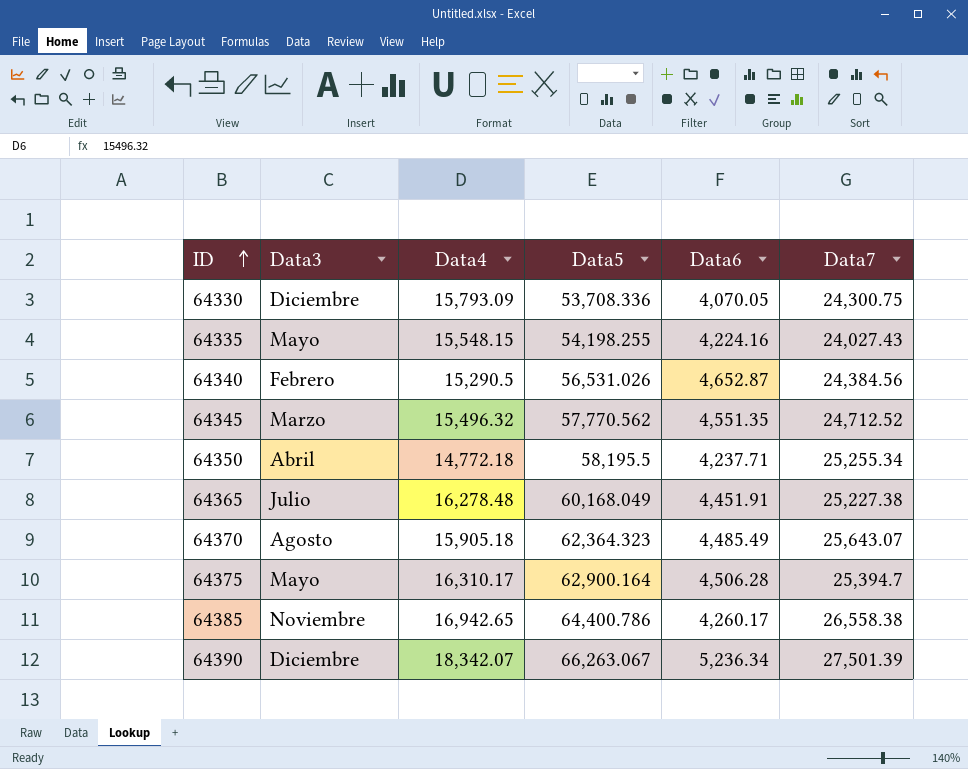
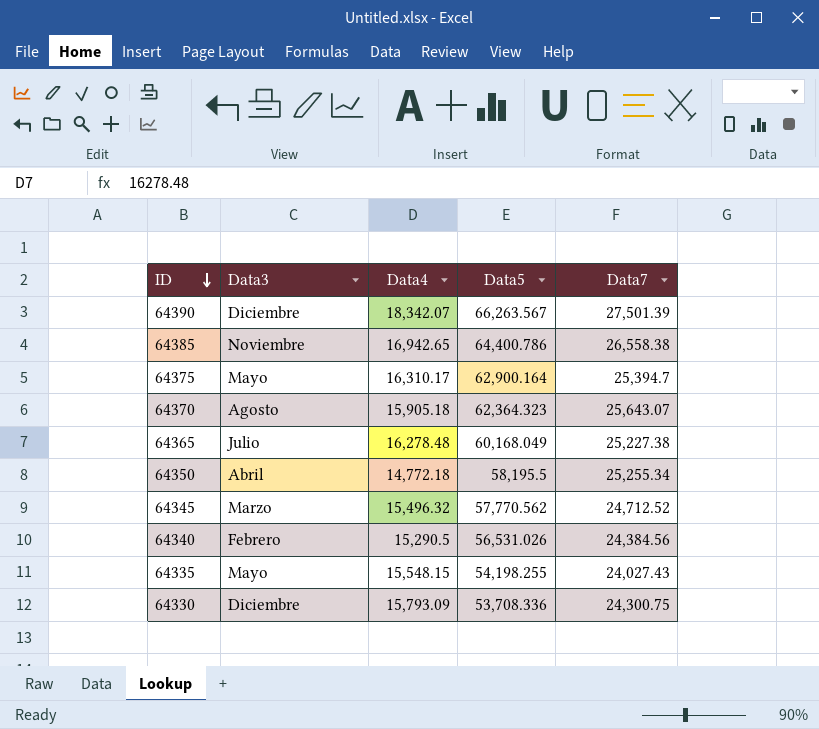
row order: ID ascending -> ID descending
column Data6 | position: 5 -> none
64390 | Data5: 66,263.067 -> 66,263.567

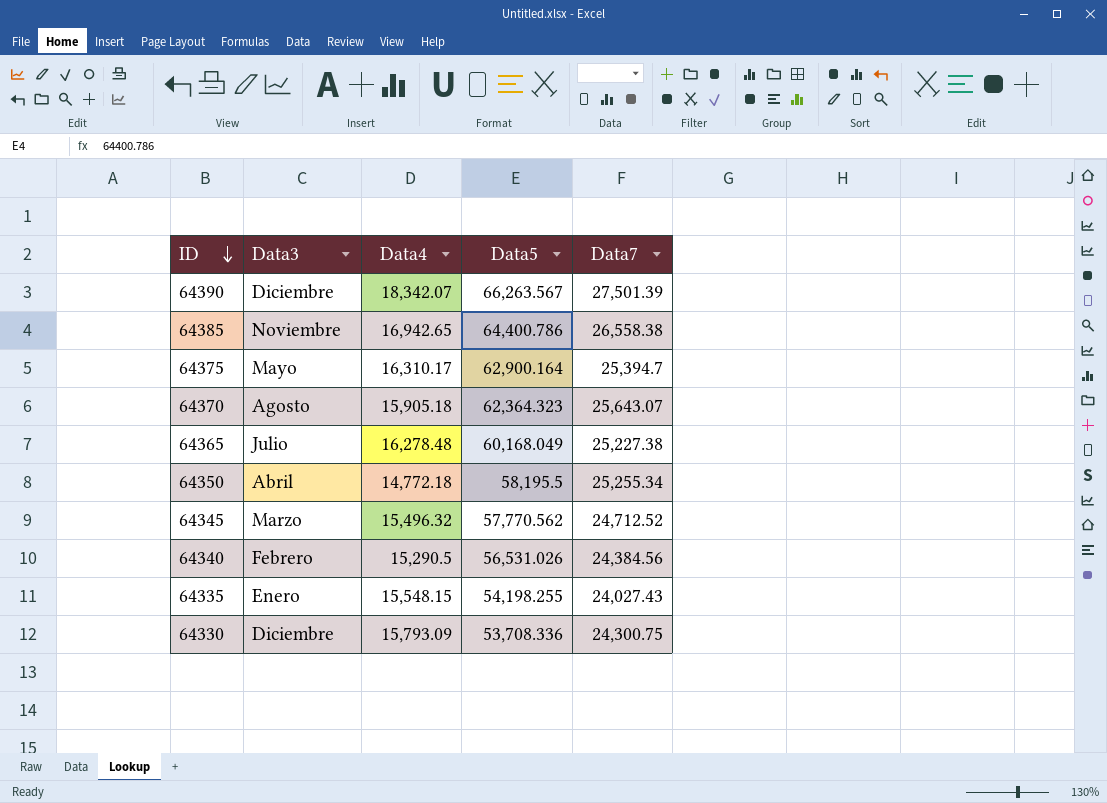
64335 | Data3: Mayo -> Enero

